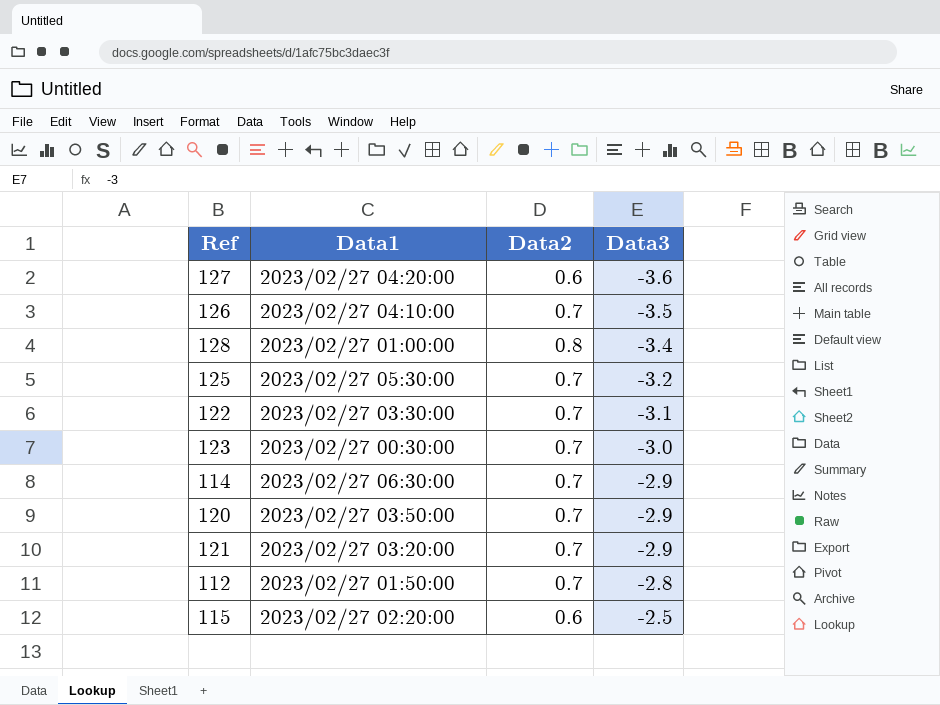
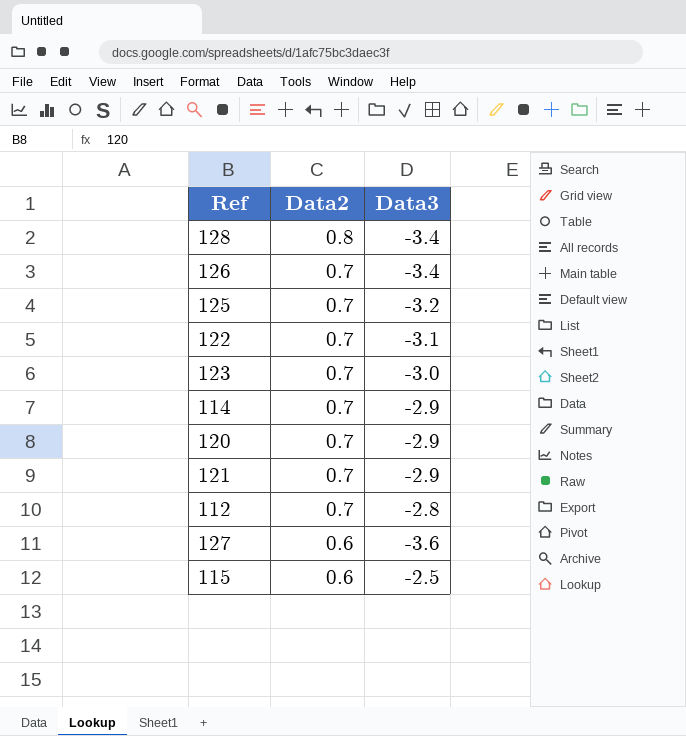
row order: Data3 ascending -> Data2 descending
column Data1 | position: 2 -> none
126 | Data3: -3.5 -> -3.4

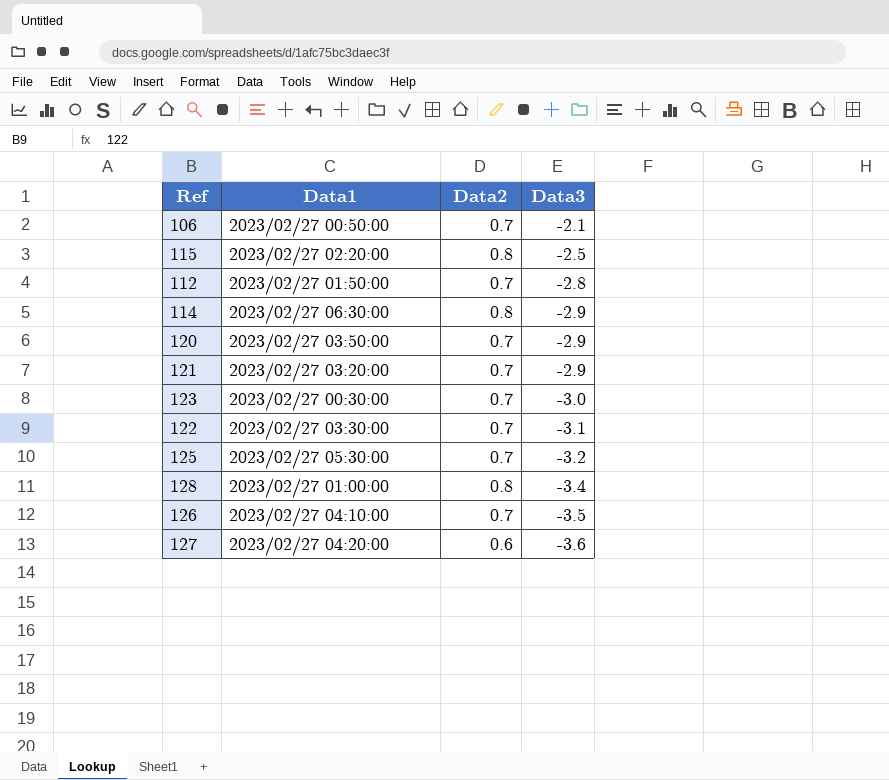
row order: Data2 descending -> Data3 descending
column Data1 | position: none -> 2
row 106: none -> 2023/02/27 00:50:00 | 0.7 | -2.1
115 | Data2: 0.6 -> 0.8
114 | Data2: 0.7 -> 0.8
126 | Data3: -3.4 -> -3.5

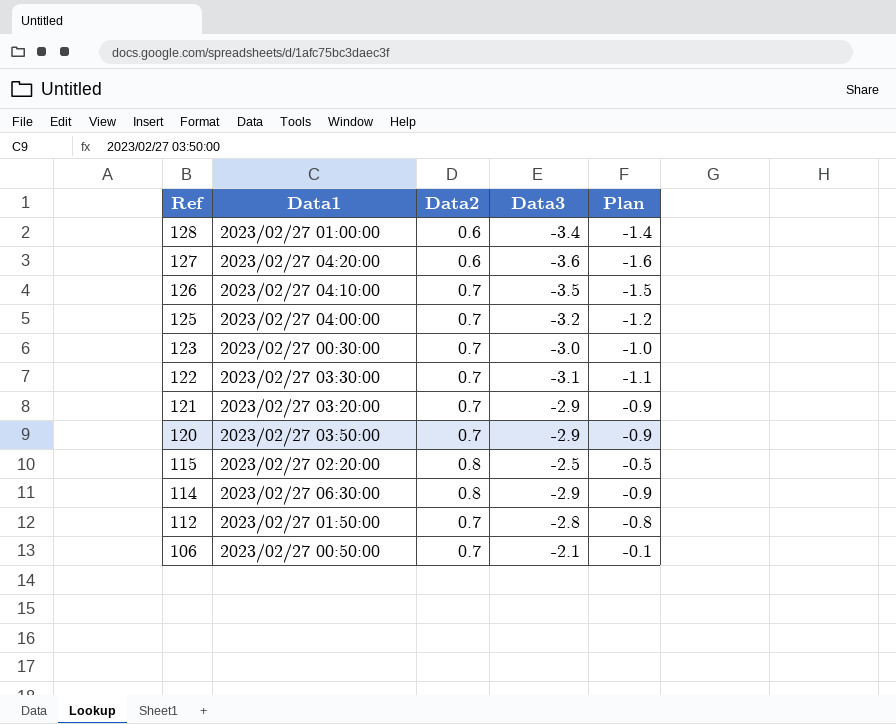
row order: Data3 descending -> Ref descending
column Plan | formula: none -> [Data3] + 2
128 | Data2: 0.8 -> 0.6
125 | Data1: 2023/02/27 05:30:00 -> 2023/02/27 04:00:00

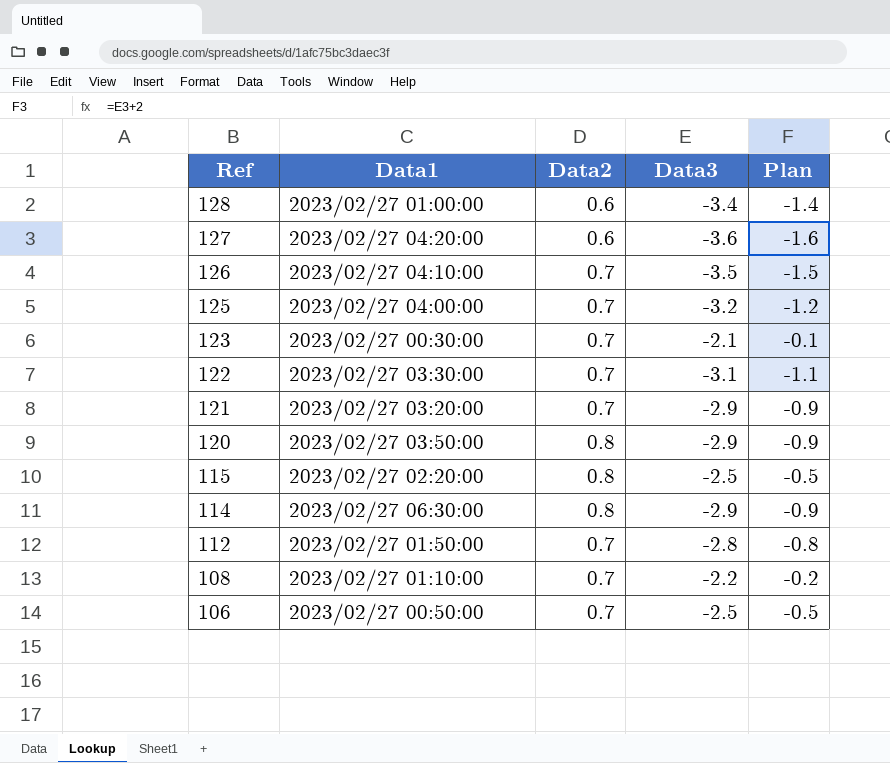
123 | Data3: -3.0 -> -2.1
123 | Plan: -1.0 -> -0.1
120 | Data2: 0.7 -> 0.8
row 108: none -> 2023/02/27 01:10:00 | 0.7 | -2.2 | -0.2
106 | Data3: -2.1 -> -2.5
106 | Plan: -0.1 -> -0.5

